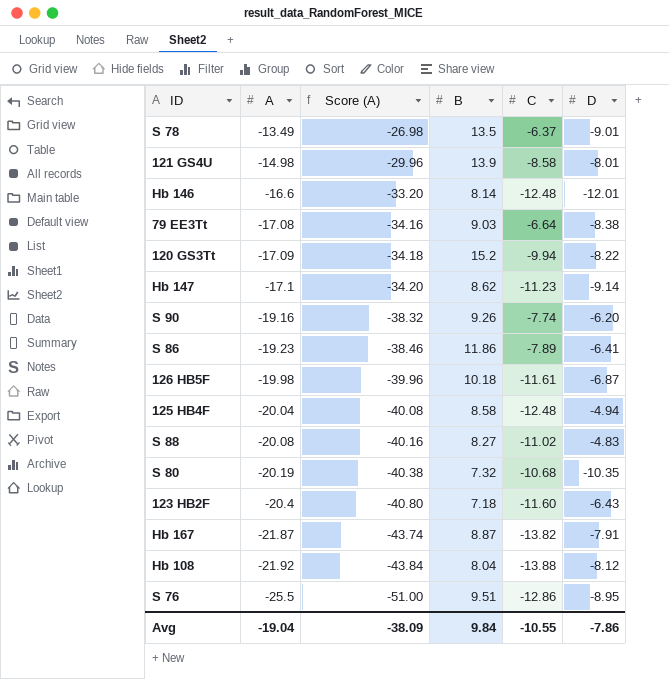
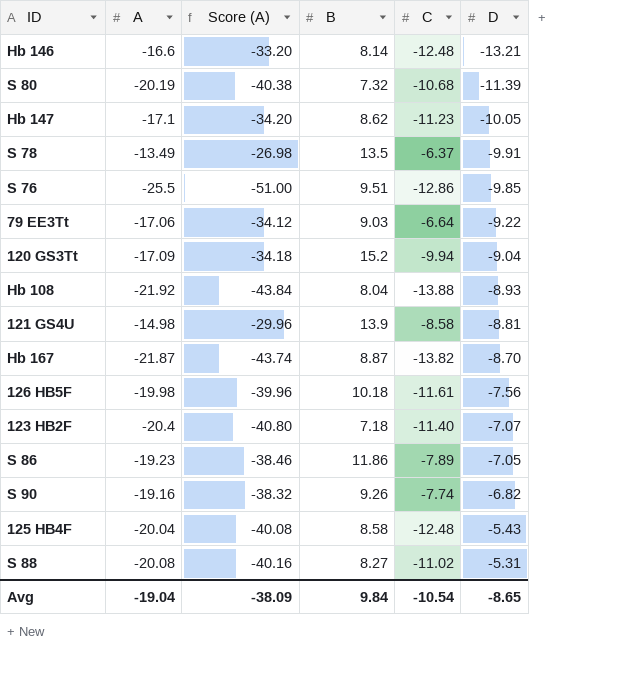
row order: A descending -> D ascending
Hb 146 | D: -12.01 -> -13.21
S 80 | D: -10.35 -> -11.39
Hb 147 | D: -9.14 -> -10.05
S 78 | D: -9.01 -> -9.91
S 76 | D: -8.95 -> -9.85
79 EE3Tt | A: -17.08 -> -17.06
79 EE3Tt | Score (A): -34.16 -> -34.12
79 EE3Tt | D: -8.38 -> -9.22
120 GS3Tt | D: -8.22 -> -9.04
Hb 108 | D: -8.12 -> -8.93
121 GS4U | D: -8.01 -> -8.81
Hb 167 | D: -7.91 -> -8.70
126 HB5F | D: -6.87 -> -7.56
123 HB2F | C: -11.60 -> -11.40
123 HB2F | D: -6.43 -> -7.07
S 86 | D: -6.41 -> -7.05
S 90 | D: -6.20 -> -6.82
125 HB4F | D: -4.94 -> -5.43
S 88 | D: -4.83 -> -5.31
Avg | C: -10.55 -> -10.54
Avg | D: -7.86 -> -8.65

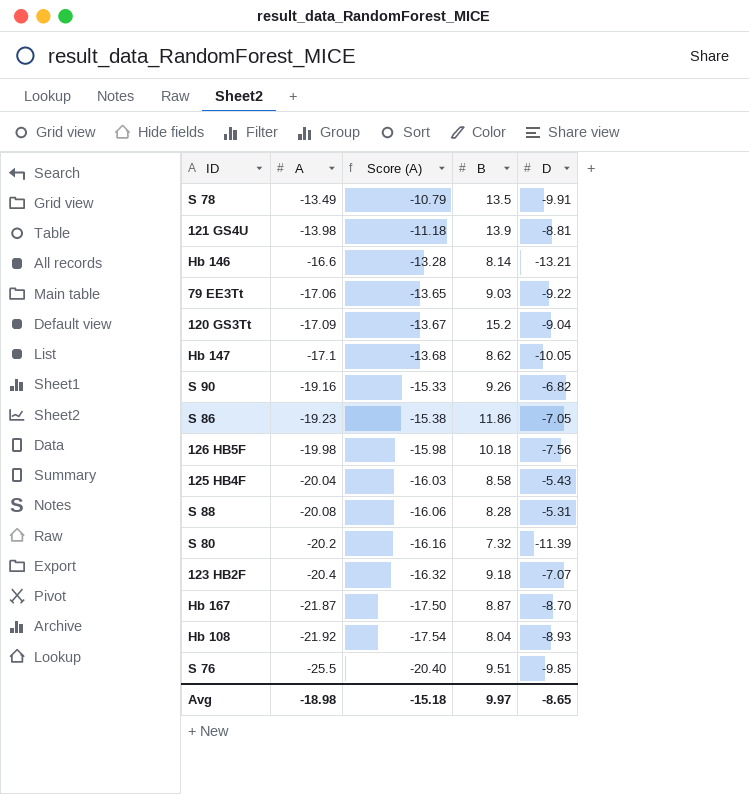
row order: D ascending -> A descending
column C | position: 5 -> none
column Score (A) | formula: [A] * 2 -> [A] * 0.8
121 GS4U | A: -14.98 -> -13.98
S 88 | B: 8.27 -> 8.28
S 80 | A: -20.19 -> -20.2
123 HB2F | B: 7.18 -> 9.18
Avg | A: -19.04 -> -18.98
Avg | Score (A): -38.09 -> -15.18
Avg | B: 9.84 -> 9.97

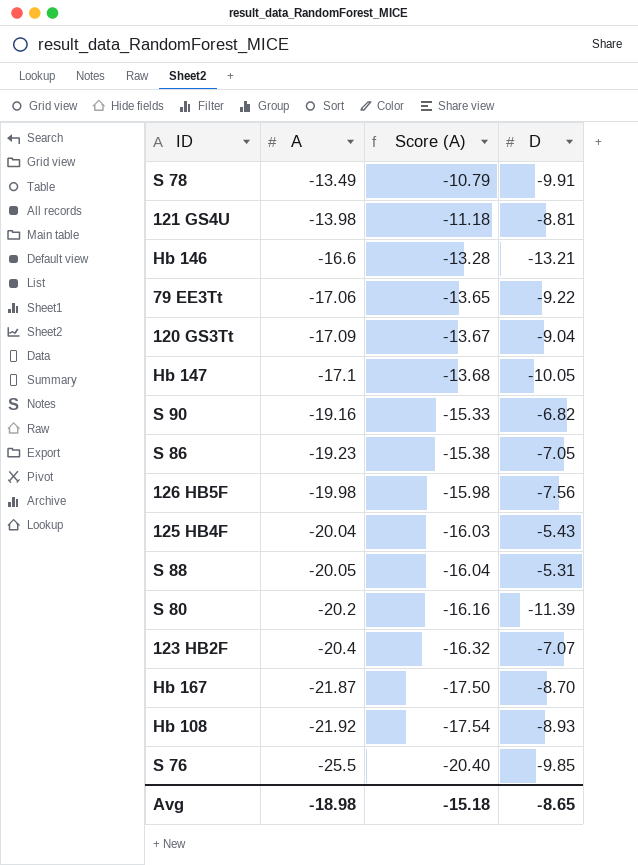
column B | position: 4 -> none
S 88 | A: -20.08 -> -20.05
S 88 | Score (A): -16.06 -> -16.04

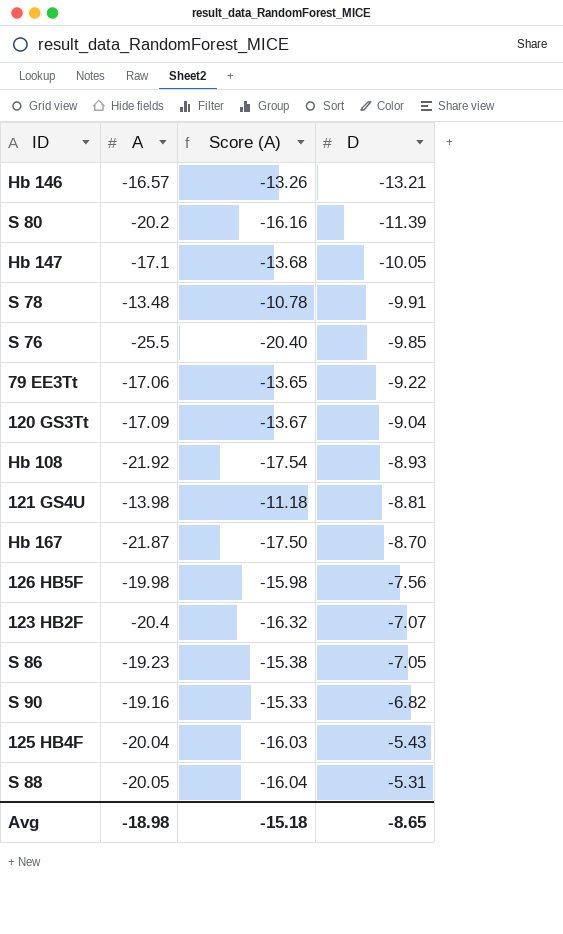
row order: A descending -> D ascending
Hb 146 | A: -16.6 -> -16.57
Hb 146 | Score (A): -13.28 -> -13.26
S 78 | A: -13.49 -> -13.48
S 78 | Score (A): -10.79 -> -10.78

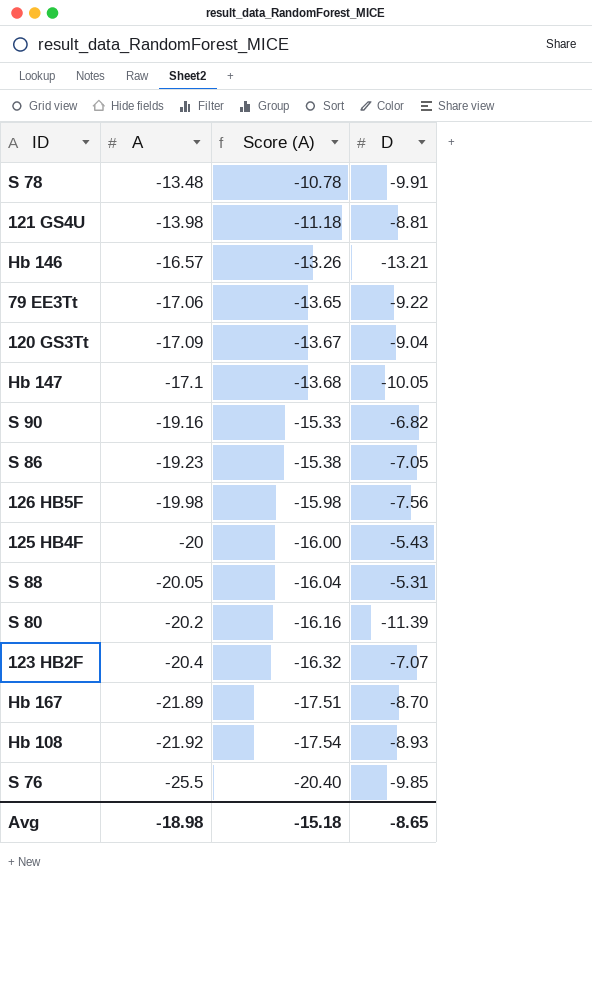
row order: D ascending -> A descending
125 HB4F | A: -20.04 -> -20
125 HB4F | Score (A): -16.03 -> -16.00
Hb 167 | A: -21.87 -> -21.89
Hb 167 | Score (A): -17.50 -> -17.51

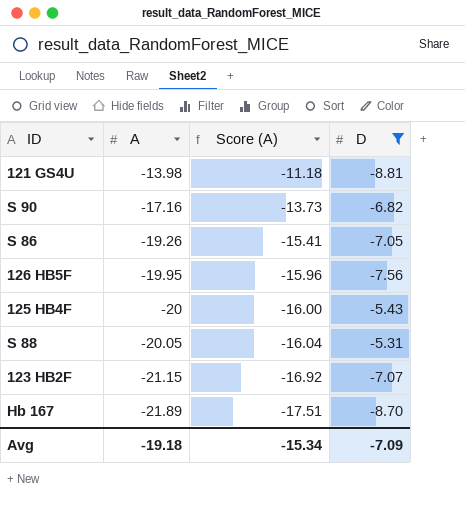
filter: none -> D >= -8.81
S 90 | A: -19.16 -> -17.16
S 90 | Score (A): -15.33 -> -13.73
S 86 | A: -19.23 -> -19.26
S 86 | Score (A): -15.38 -> -15.41
126 HB5F | A: -19.98 -> -19.95
126 HB5F | Score (A): -15.98 -> -15.96
123 HB2F | A: -20.4 -> -21.15
123 HB2F | Score (A): -16.32 -> -16.92
Avg | A: -18.98 -> -19.18
Avg | Score (A): -15.18 -> -15.34
Avg | D: -8.65 -> -7.09

